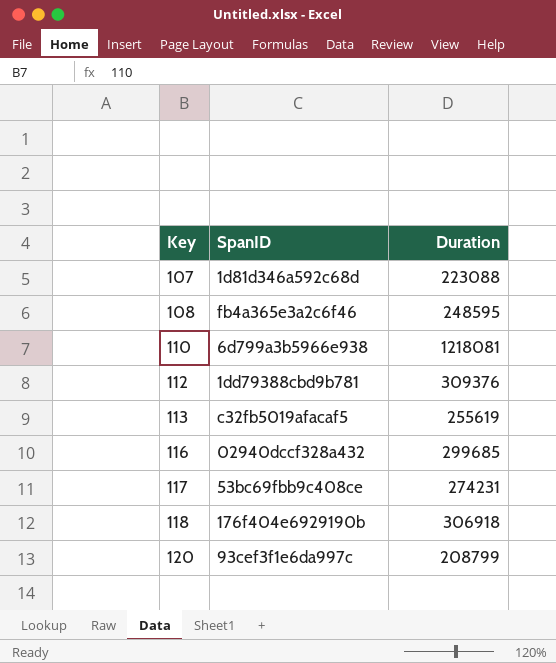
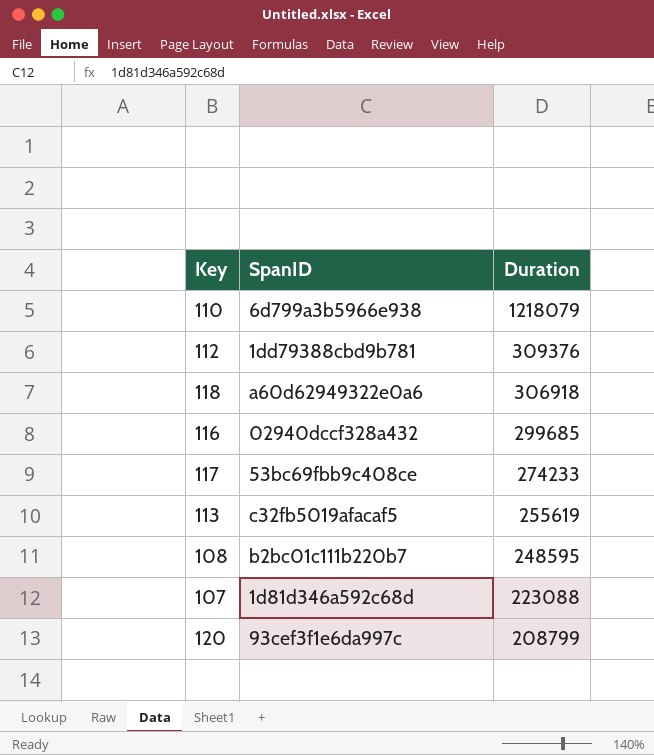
row order: Key ascending -> Duration descending
110 | Duration: 1218081 -> 1218079
118 | SpanID: 176f404e6929190b -> a60d62949322e0a6
117 | Duration: 274231 -> 274233
108 | SpanID: fb4a365e3a2c6f46 -> b2bc01c111b220b7

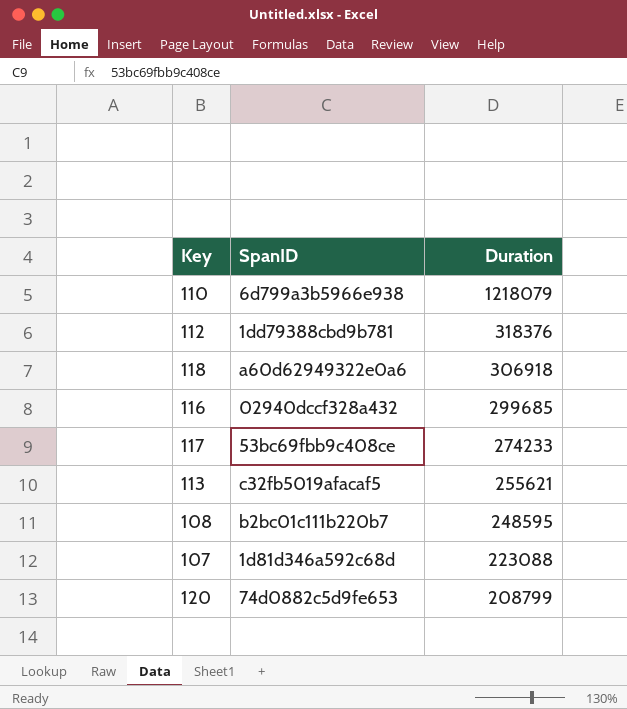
112 | Duration: 309376 -> 318376
113 | Duration: 255619 -> 255621
120 | SpanID: 93cef3f1e6da997c -> 74d0882c5d9fe653

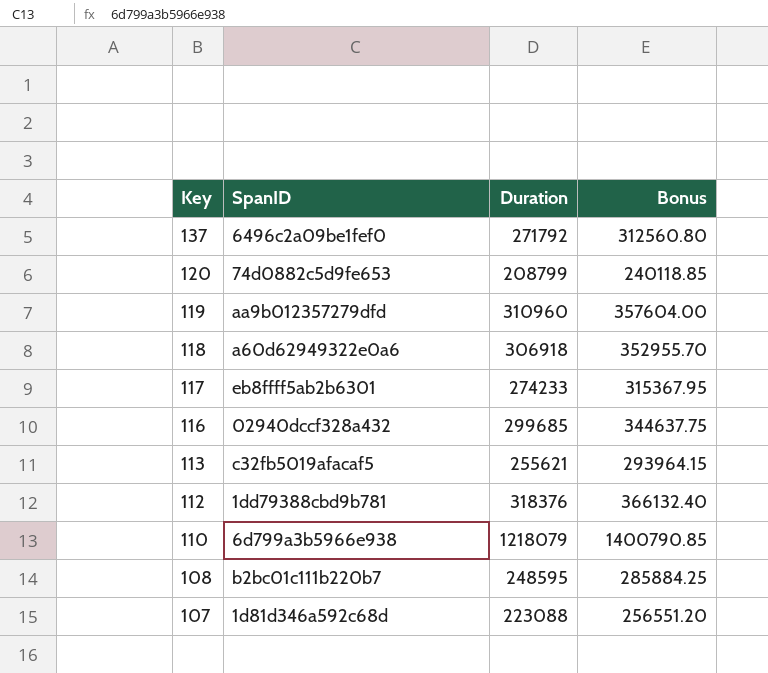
row order: Duration descending -> Key descending
column Bonus | formula: none -> [Duration] * 1.15
row 137: none -> 6496c2a09be1fef0 | 271792 | 312560.80
row 119: none -> aa9b012357279dfd | 310960 | 357604.00
117 | SpanID: 53bc69fbb9c408ce -> eb8ffff5ab2b6301

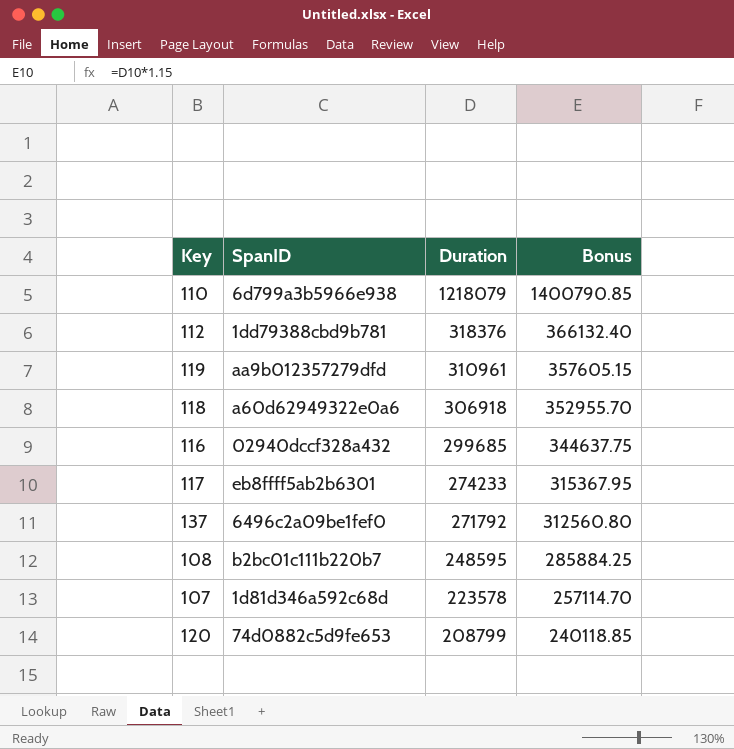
row order: Key descending -> Duration descending
row 113: c32fb5019afacaf5 | 255621 | 293964.15 -> none
119 | Duration: 310960 -> 310961
119 | Bonus: 357604.00 -> 357605.15
107 | Duration: 223088 -> 223578
107 | Bonus: 256551.20 -> 257114.70

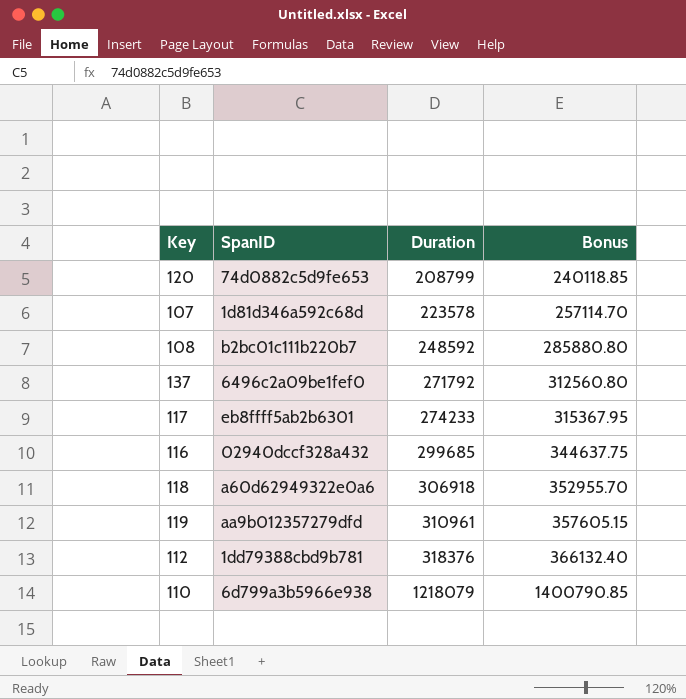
row order: Duration descending -> Duration ascending
108 | Duration: 248595 -> 248592
108 | Bonus: 285884.25 -> 285880.80

